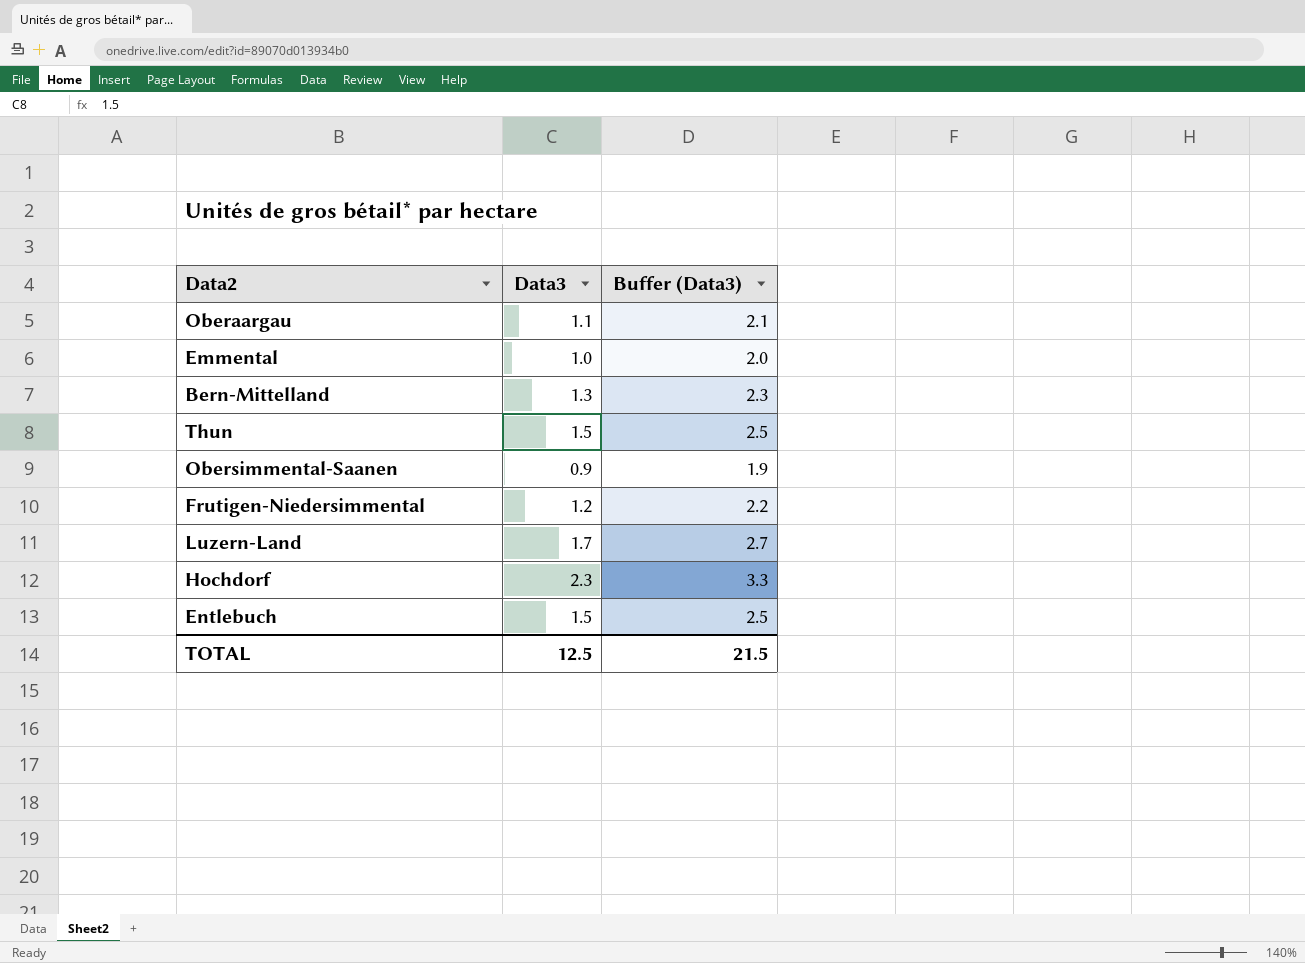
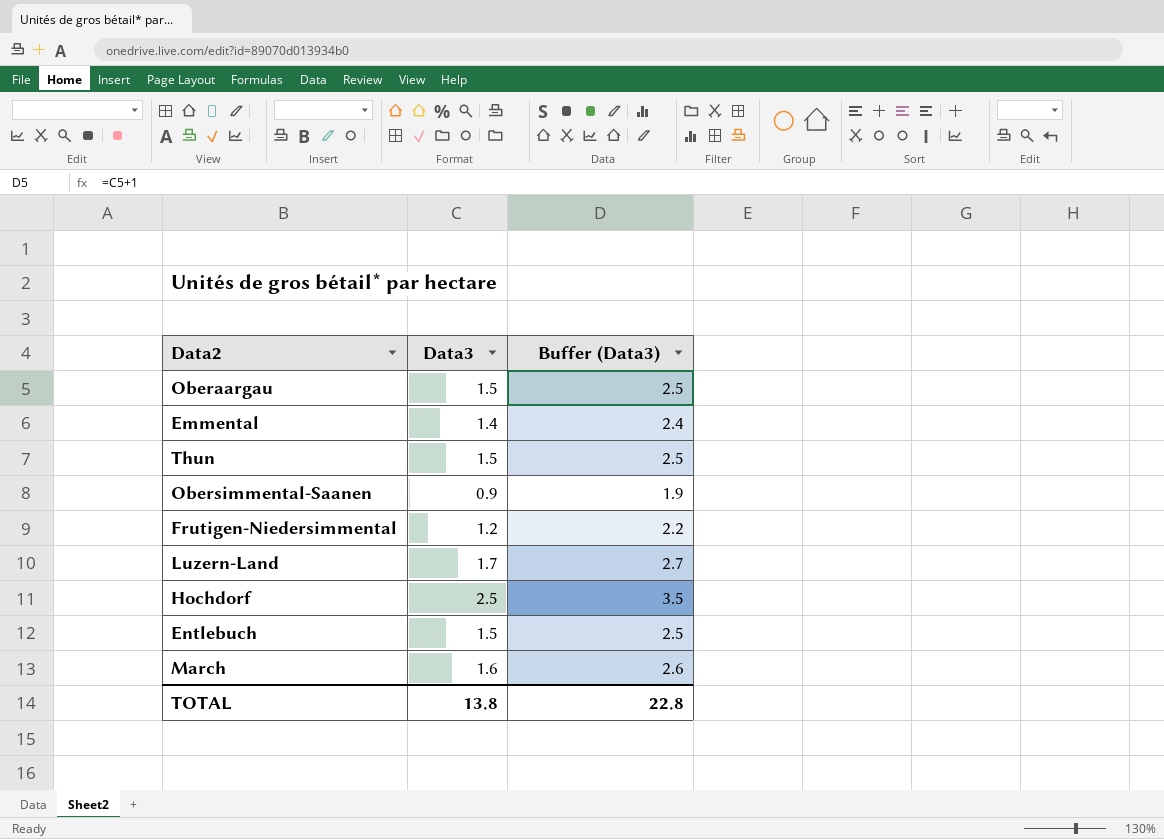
row Bern-Mittelland: 1.3 | 2.3 -> none
Oberaargau | Data3: 1.1 -> 1.5
Oberaargau | Buffer (Data3): 2.1 -> 2.5
Emmental | Data3: 1.0 -> 1.4
Emmental | Buffer (Data3): 2.0 -> 2.4
Hochdorf | Data3: 2.3 -> 2.5
Hochdorf | Buffer (Data3): 3.3 -> 3.5
row March: none -> 1.6 | 2.6
TOTAL | Data3: 12.5 -> 13.8
TOTAL | Buffer (Data3): 21.5 -> 22.8

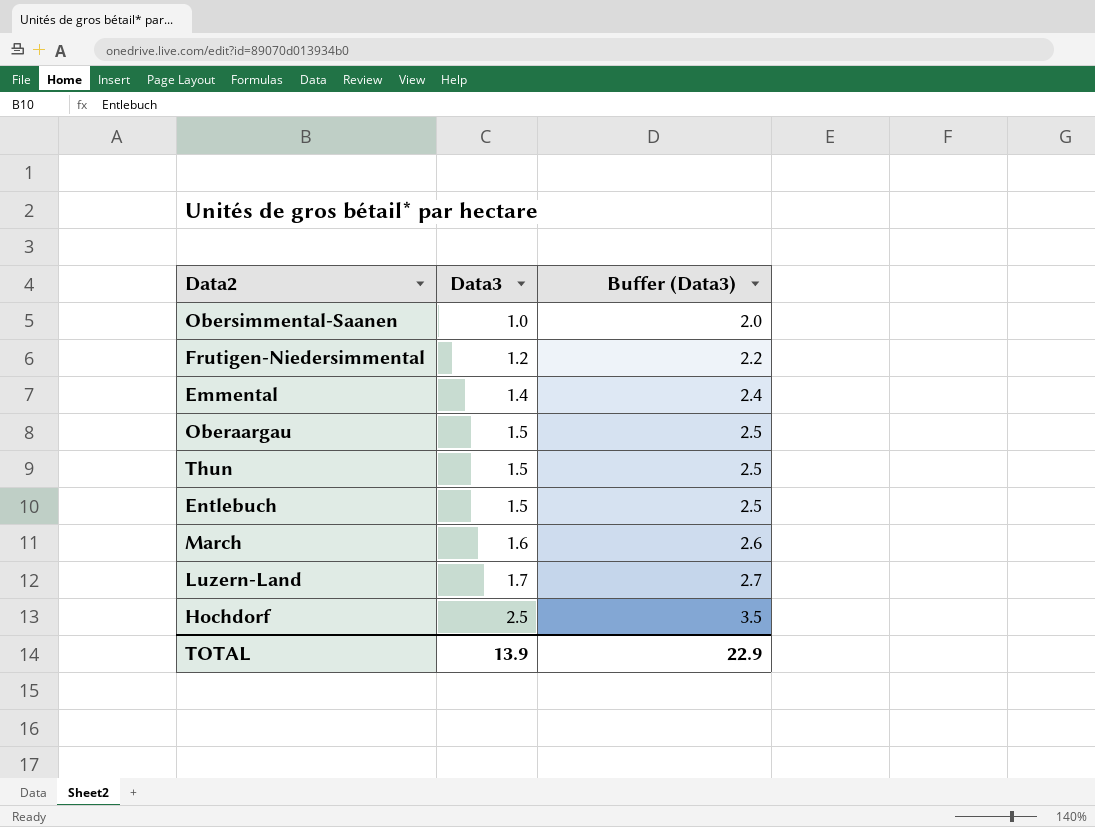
row order: none -> Data3 ascending
Obersimmental-Saanen | Data3: 0.9 -> 1.0
Obersimmental-Saanen | Buffer (Data3): 1.9 -> 2.0
TOTAL | Data3: 13.8 -> 13.9
TOTAL | Buffer (Data3): 22.8 -> 22.9

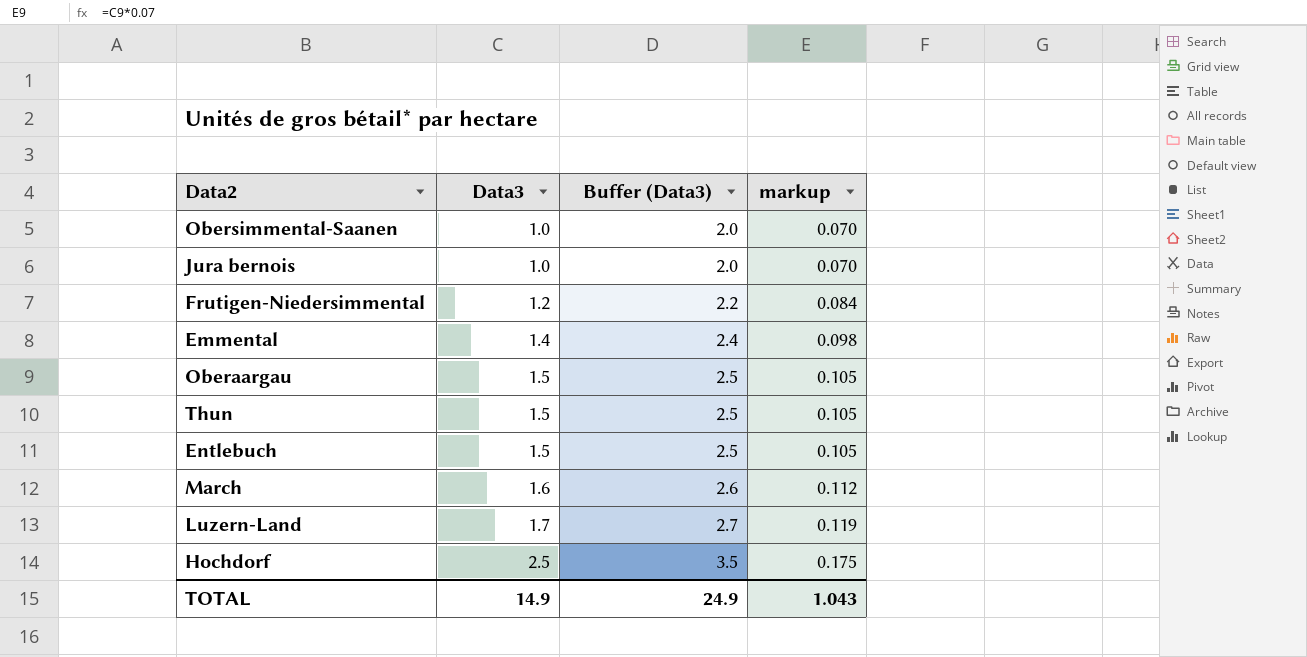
column markup | formula: none -> [Data3] * 0.07
row Jura bernois: none -> 1.0 | 2.0 | 0.070
TOTAL | Data3: 13.9 -> 14.9
TOTAL | Buffer (Data3): 22.9 -> 24.9

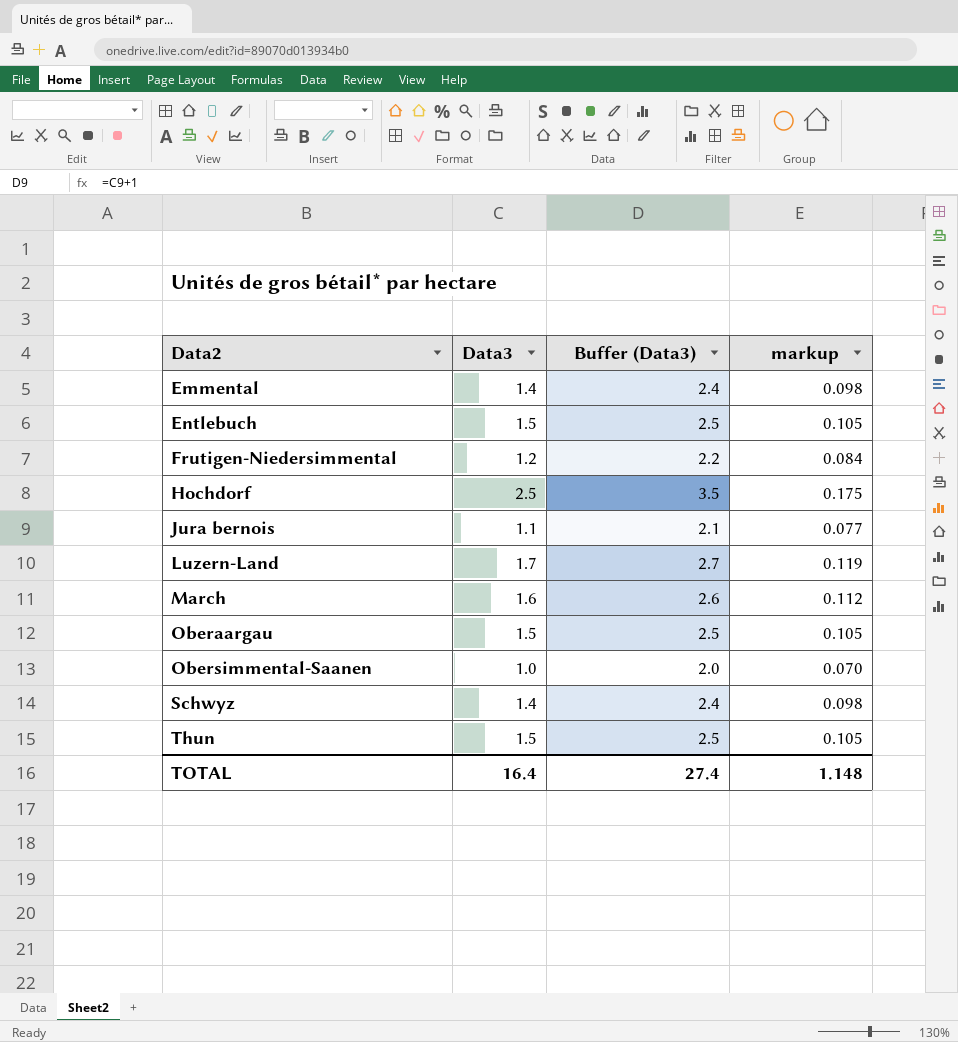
row order: Data3 ascending -> Data2 ascending
Jura bernois | Data3: 1.0 -> 1.1
Jura bernois | Buffer (Data3): 2.0 -> 2.1
Jura bernois | markup: 0.070 -> 0.077
row Schwyz: none -> 1.4 | 2.4 | 0.098
TOTAL | Data3: 14.9 -> 16.4
TOTAL | Buffer (Data3): 24.9 -> 27.4
TOTAL | markup: 1.043 -> 1.148

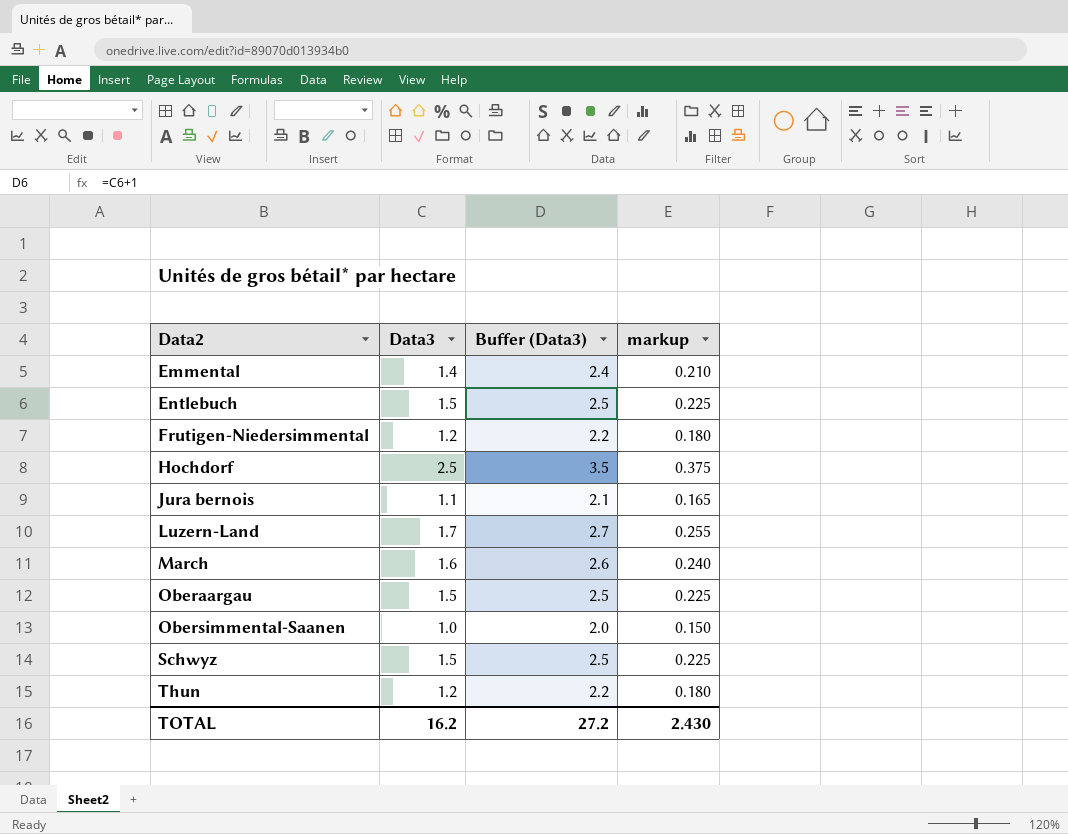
column markup | formula: [Data3] * 0.07 -> [Data3] * 0.15
Schwyz | Data3: 1.4 -> 1.5
Schwyz | Buffer (Data3): 2.4 -> 2.5
Thun | Data3: 1.5 -> 1.2
Thun | Buffer (Data3): 2.5 -> 2.2
TOTAL | Data3: 16.4 -> 16.2
TOTAL | Buffer (Data3): 27.4 -> 27.2
TOTAL | markup: 1.148 -> 2.430

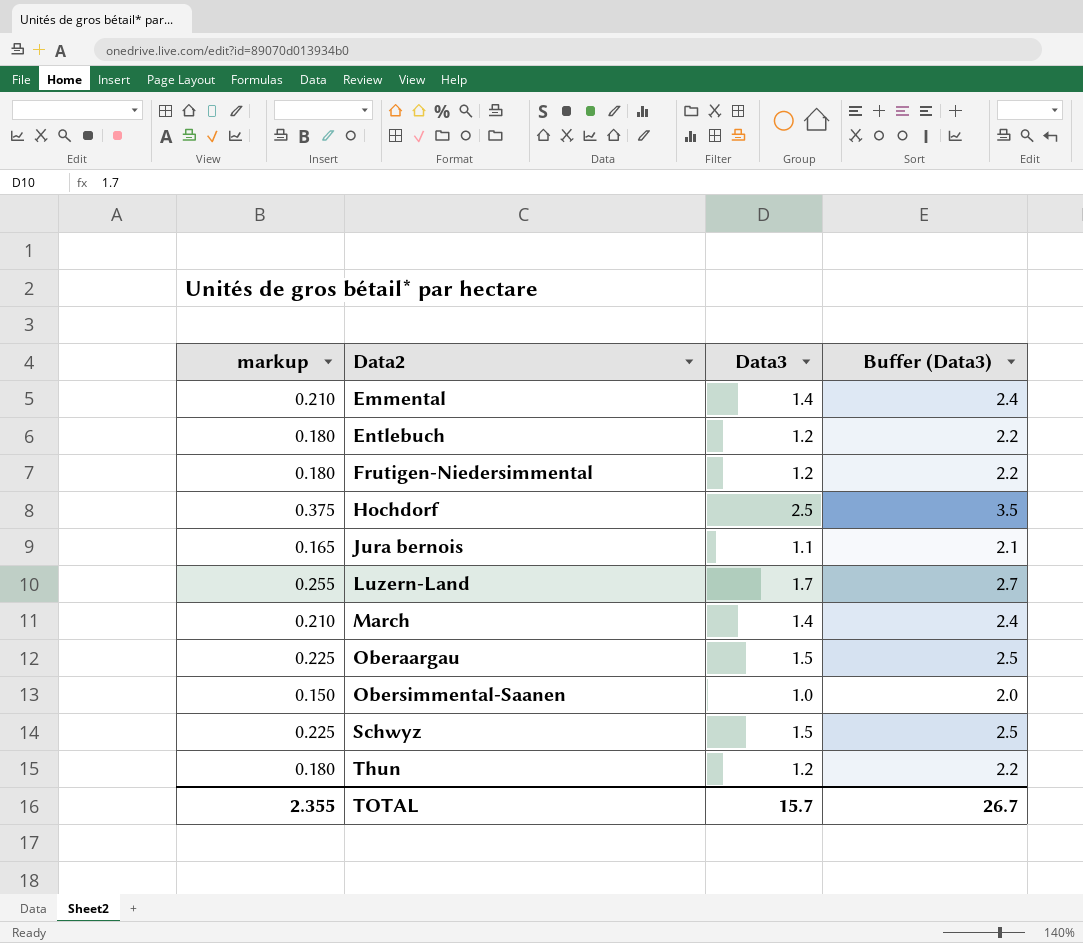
column markup | position: 4 -> 1
Entlebuch | markup: 0.225 -> 0.180
Entlebuch | Data3: 1.5 -> 1.2
Entlebuch | Buffer (Data3): 2.5 -> 2.2
March | markup: 0.240 -> 0.210
March | Data3: 1.6 -> 1.4
March | Buffer (Data3): 2.6 -> 2.4
TOTAL | markup: 2.430 -> 2.355
TOTAL | Data3: 16.2 -> 15.7
TOTAL | Buffer (Data3): 27.2 -> 26.7

